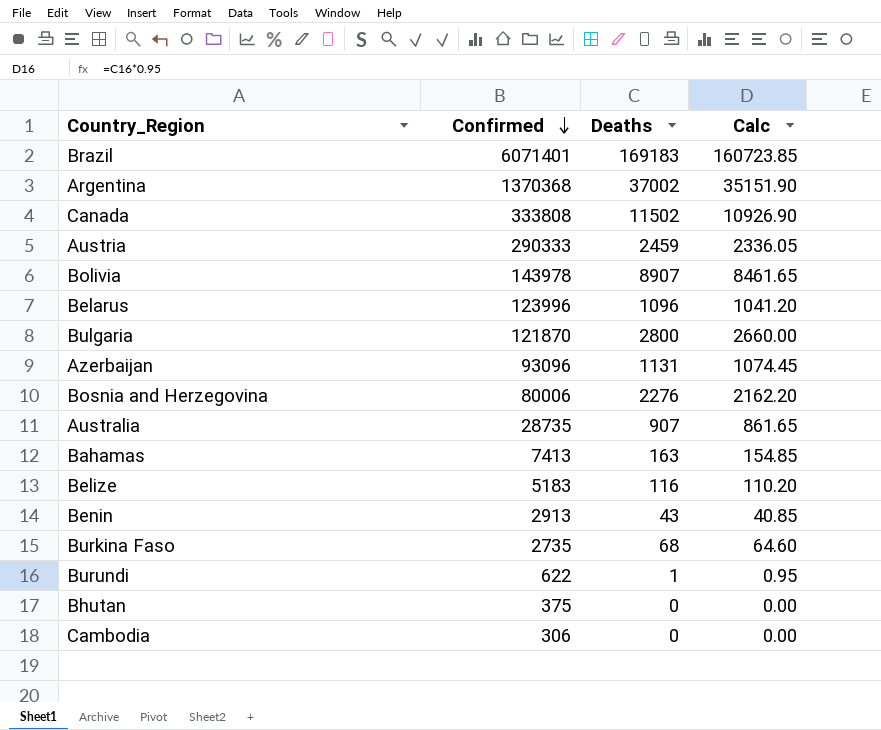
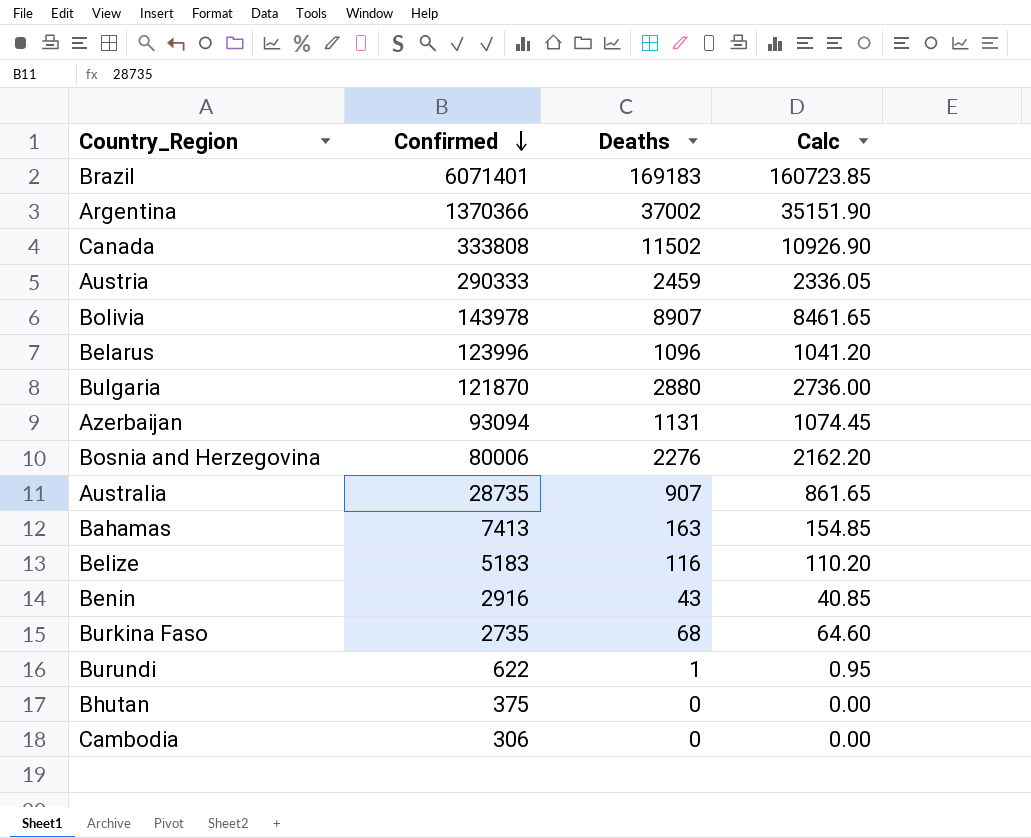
Argentina | Confirmed: 1370368 -> 1370366
Bulgaria | Deaths: 2800 -> 2880
Bulgaria | Calc: 2660.00 -> 2736.00
Azerbaijan | Confirmed: 93096 -> 93094
Benin | Confirmed: 2913 -> 2916

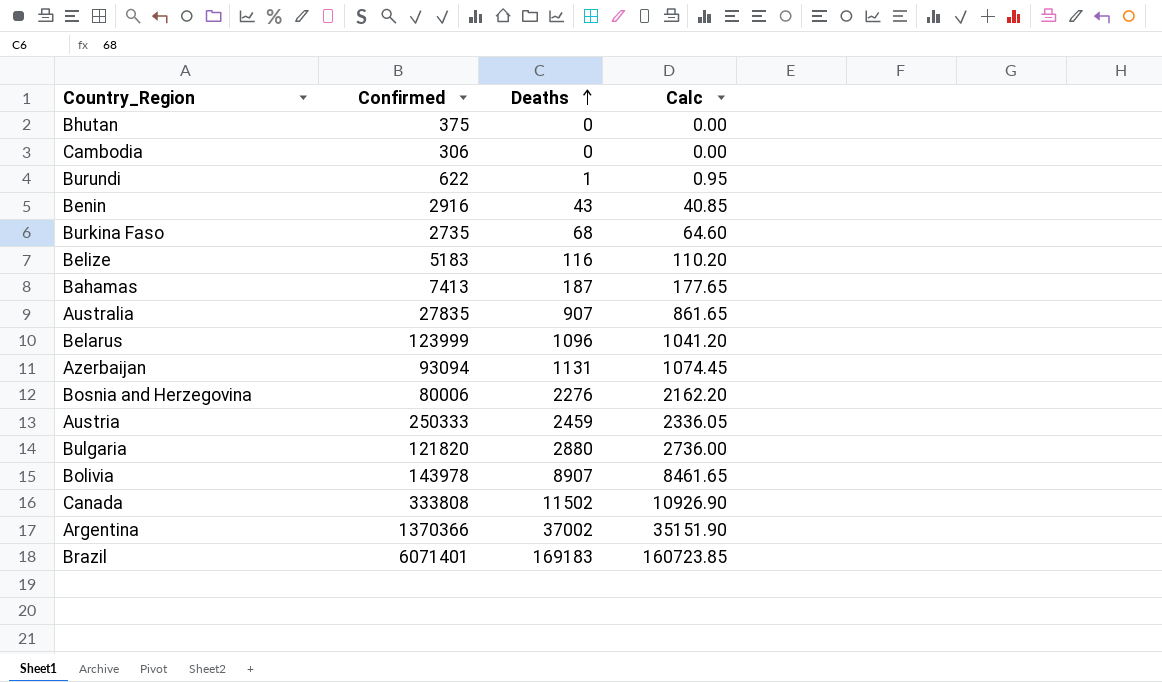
row order: Confirmed descending -> Deaths ascending
Bahamas | Deaths: 163 -> 187
Bahamas | Calc: 154.85 -> 177.65
Australia | Confirmed: 28735 -> 27835
Belarus | Confirmed: 123996 -> 123999
Austria | Confirmed: 290333 -> 250333
Bulgaria | Confirmed: 121870 -> 121820

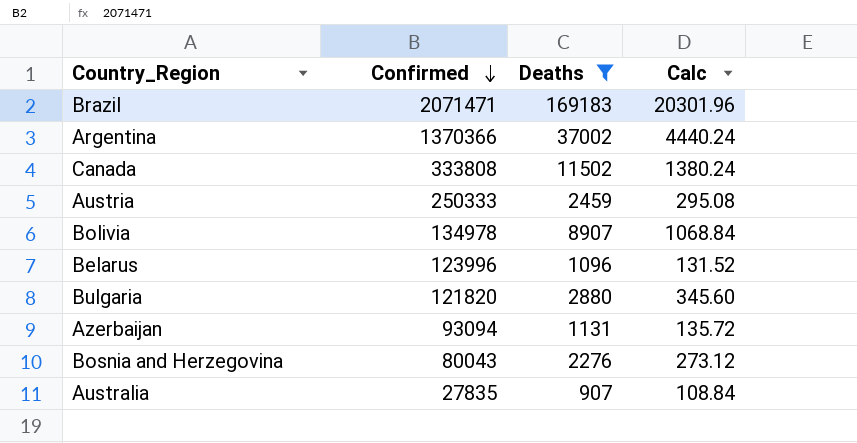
filter: none -> Deaths >= 907
row order: Deaths ascending -> Confirmed descending
column Calc | formula: [Deaths] * 0.95 -> [Deaths] * 0.12
Brazil | Confirmed: 6071401 -> 2071471
Bolivia | Confirmed: 143978 -> 134978
Belarus | Confirmed: 123999 -> 123996
Bosnia and Herzegovina | Confirmed: 80006 -> 80043

